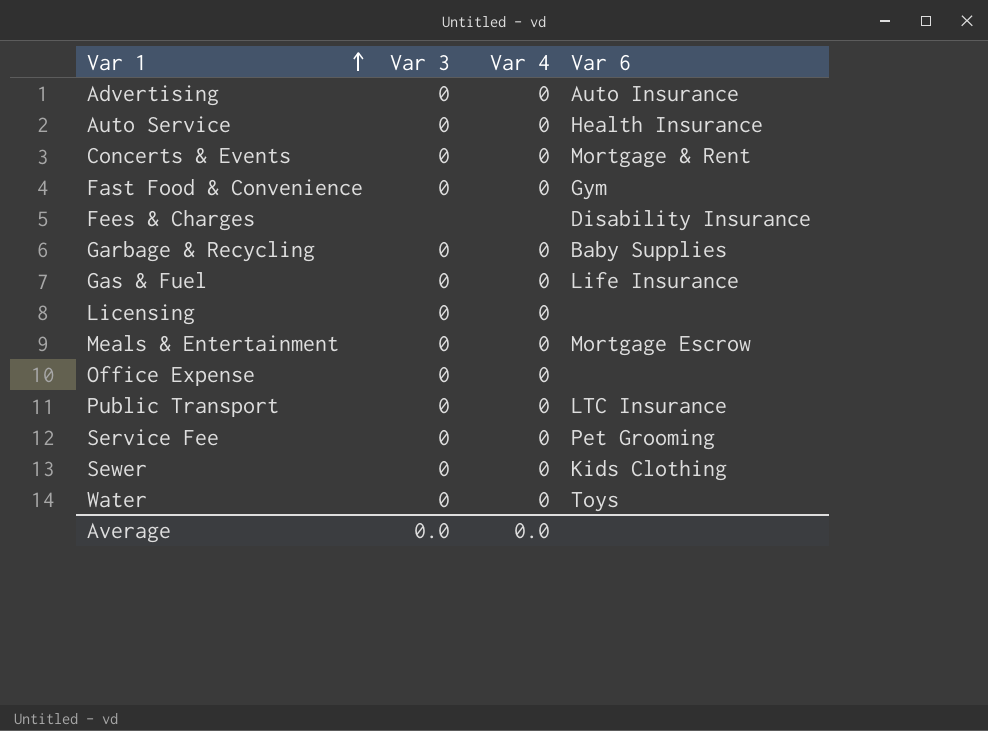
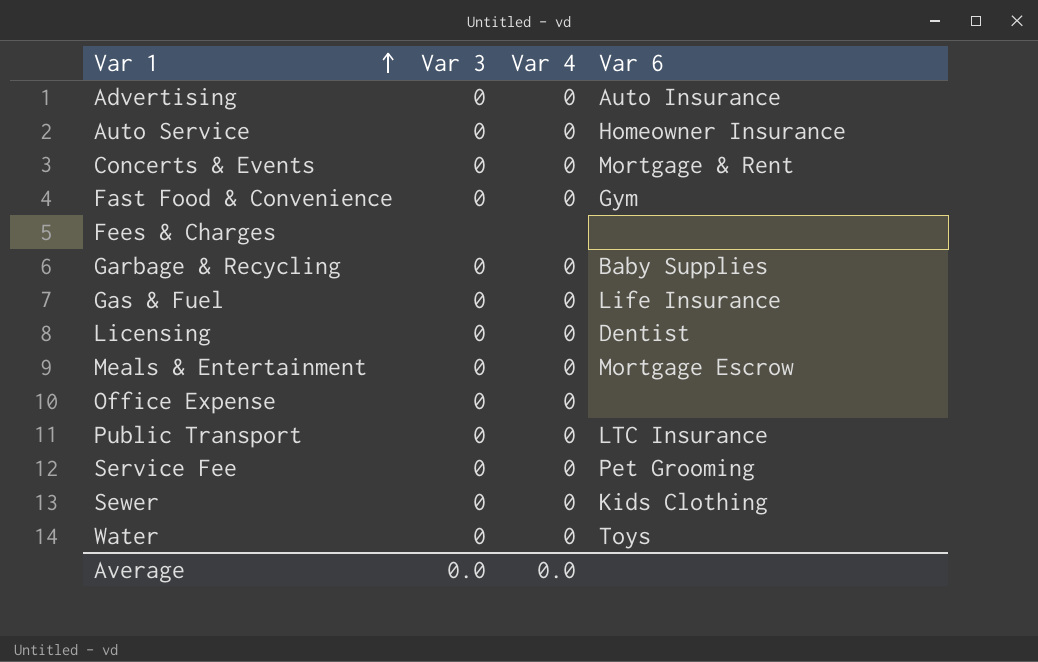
Auto Service | Var 6: Health Insurance -> Homeowner Insurance
Fees & Charges | Var 6: Disability Insurance -> none
Licensing | Var 6: none -> Dentist

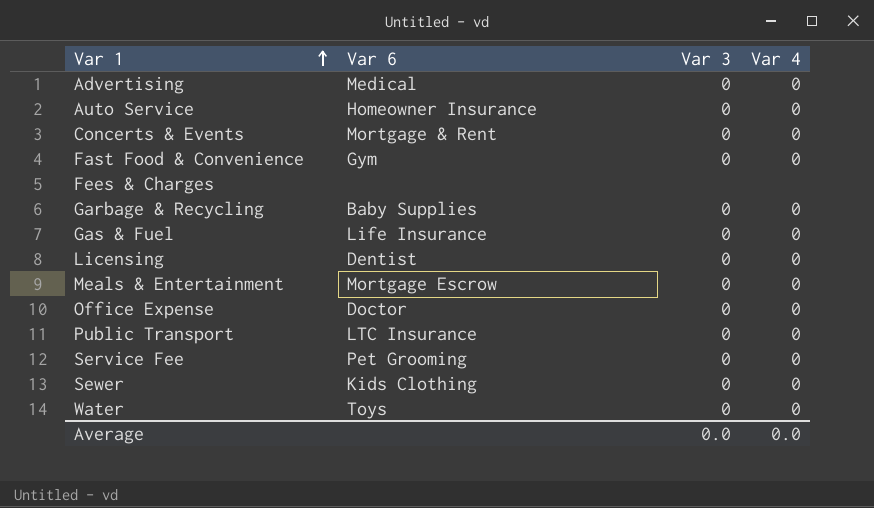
column Var 6 | position: 4 -> 2
Advertising | Var 6: Auto Insurance -> Medical
Office Expense | Var 6: none -> Doctor

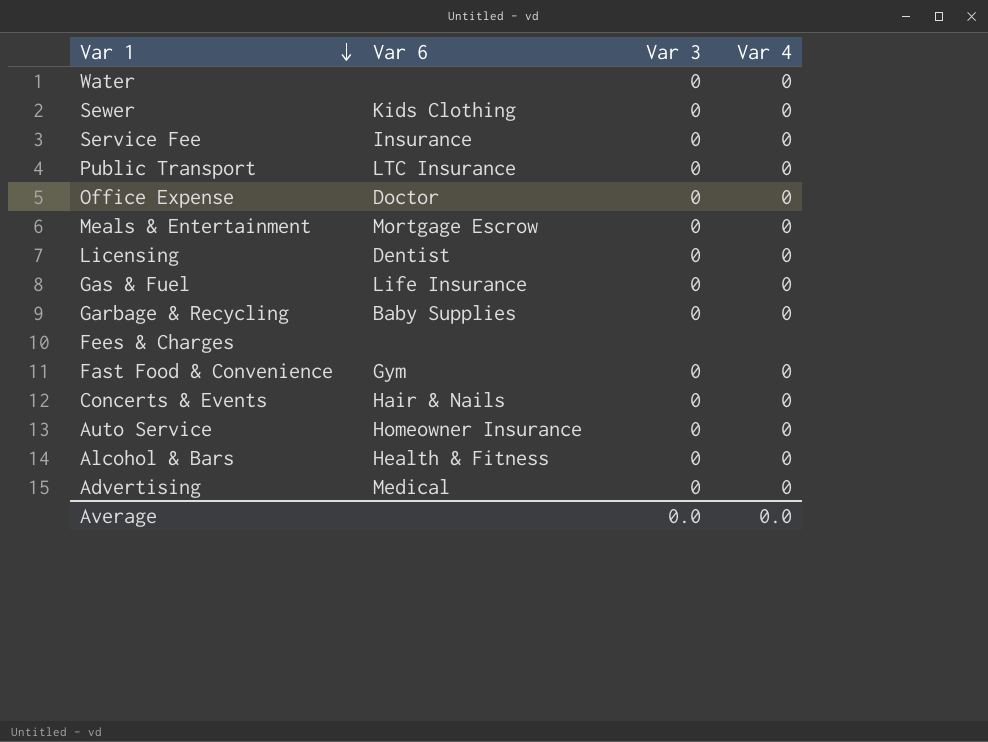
row order: Var 1 ascending -> Var 1 descending
Water | Var 6: Toys -> none
Service Fee | Var 6: Pet Grooming -> Insurance
Concerts & Events | Var 6: Mortgage & Rent -> Hair & Nails
row Alcohol & Bars: none -> Health & Fitness | 0 | 0

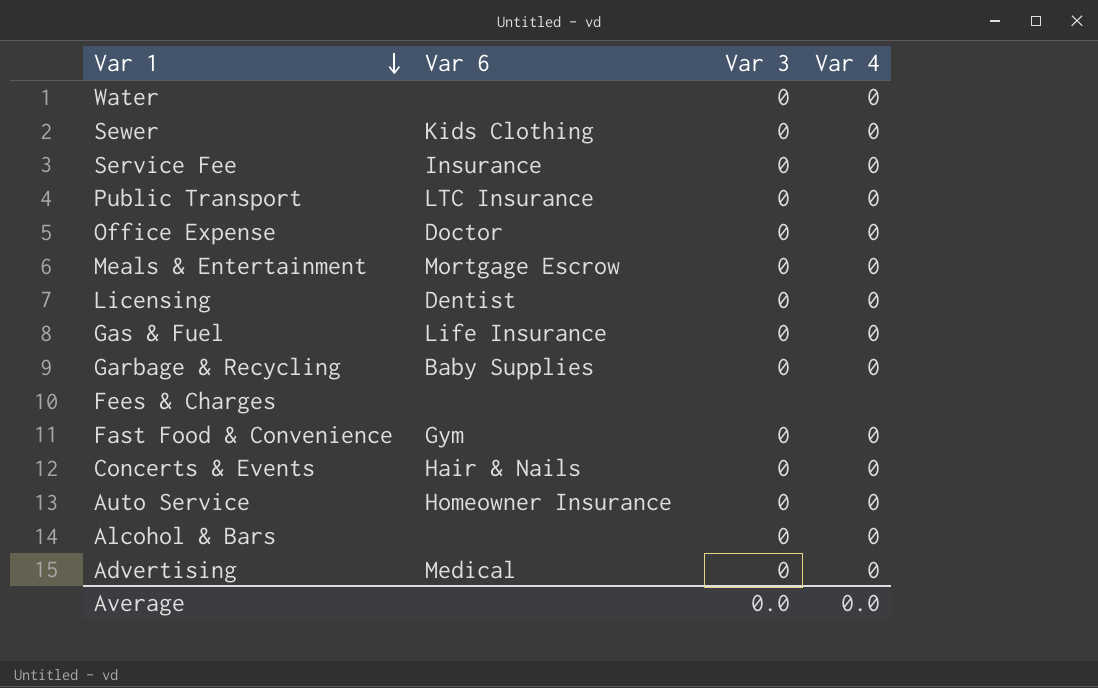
Alcohol & Bars | Var 6: Health & Fitness -> none

